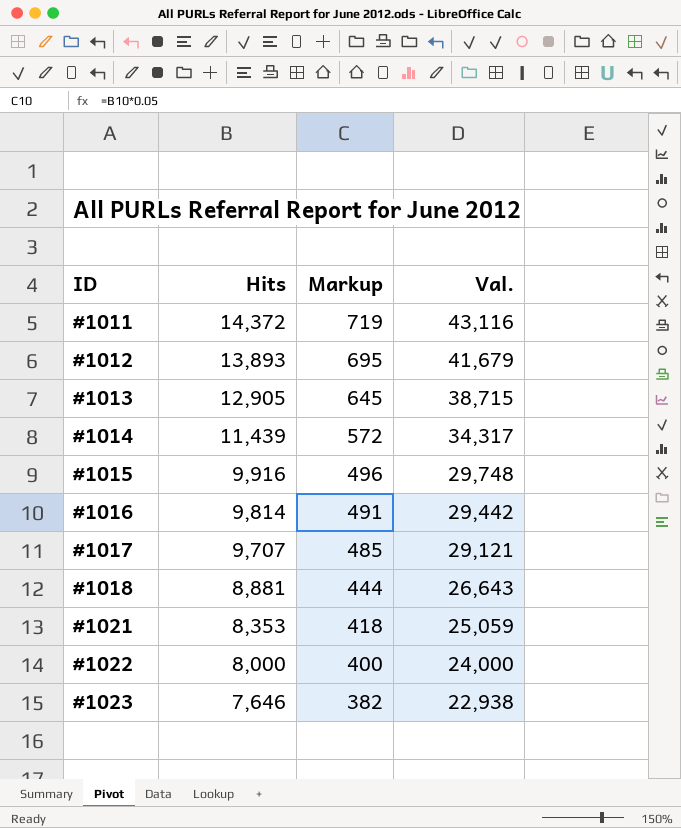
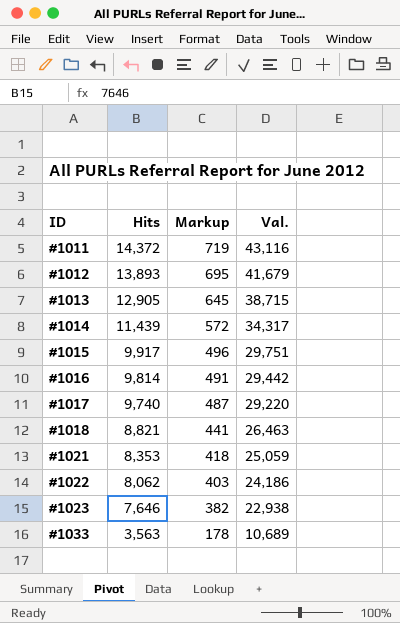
#1015 | Hits: 9,916 -> 9,917
#1015 | Val.: 29,748 -> 29,751
#1017 | Hits: 9,707 -> 9,740
#1017 | Markup: 485 -> 487
#1017 | Val.: 29,121 -> 29,220
#1018 | Hits: 8,881 -> 8,821
#1018 | Markup: 444 -> 441
#1018 | Val.: 26,643 -> 26,463
#1022 | Hits: 8,000 -> 8,062
#1022 | Markup: 400 -> 403
#1022 | Val.: 24,000 -> 24,186
row #1033: none -> 3,563 | 178 | 10,689

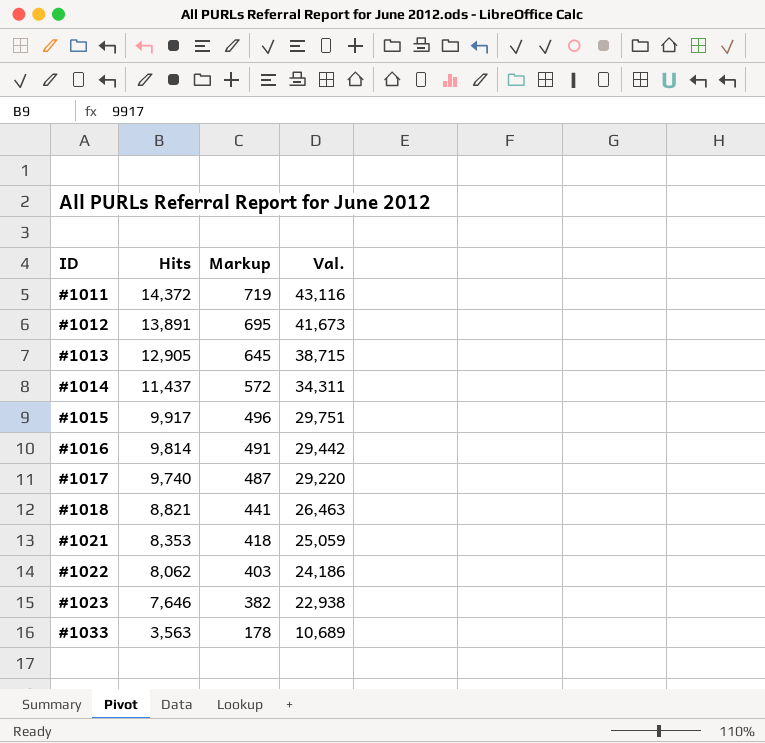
#1012 | Hits: 13,893 -> 13,891
#1012 | Val.: 41,679 -> 41,673
#1014 | Hits: 11,439 -> 11,437
#1014 | Val.: 34,317 -> 34,311

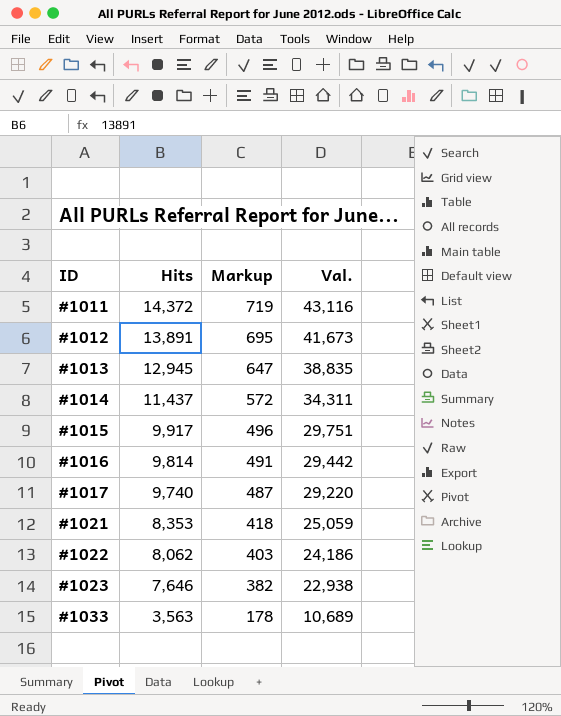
row #1018: 8,821 | 441 | 26,463 -> none
#1013 | Hits: 12,905 -> 12,945
#1013 | Markup: 645 -> 647
#1013 | Val.: 38,715 -> 38,835

